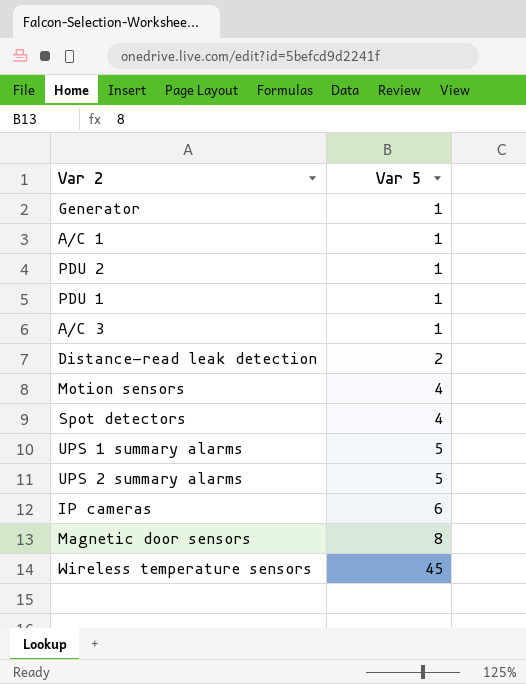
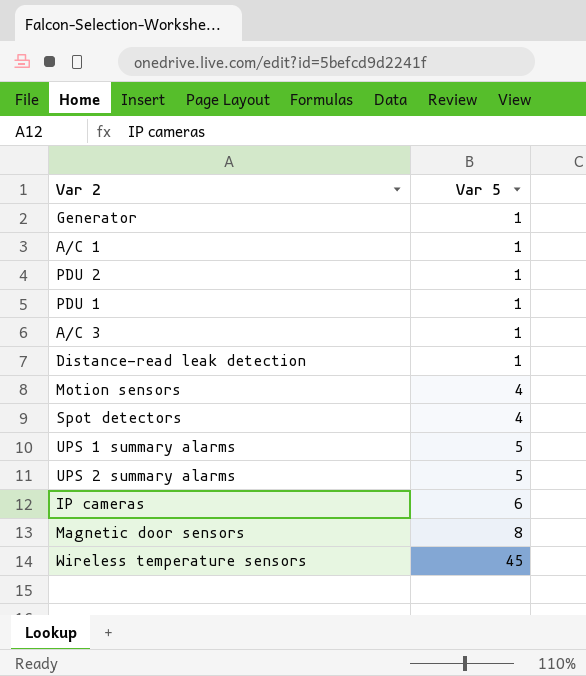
Distance-read leak detection | Var 5: 2 -> 1

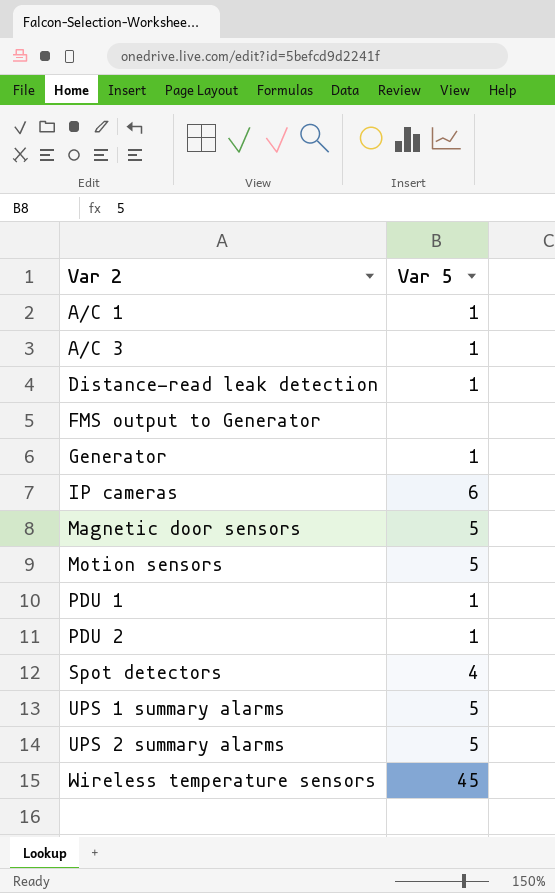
row order: Var 5 ascending -> Var 2 ascending
row FMS output to Generator: none -> none
Magnetic door sensors | Var 5: 8 -> 5
Motion sensors | Var 5: 4 -> 5

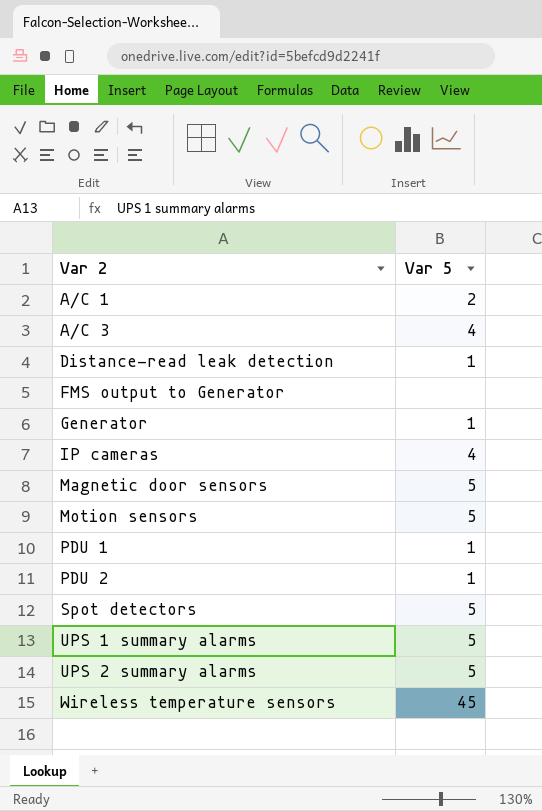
A/C 1 | Var 5: 1 -> 2
A/C 3 | Var 5: 1 -> 4
IP cameras | Var 5: 6 -> 4
Spot detectors | Var 5: 4 -> 5

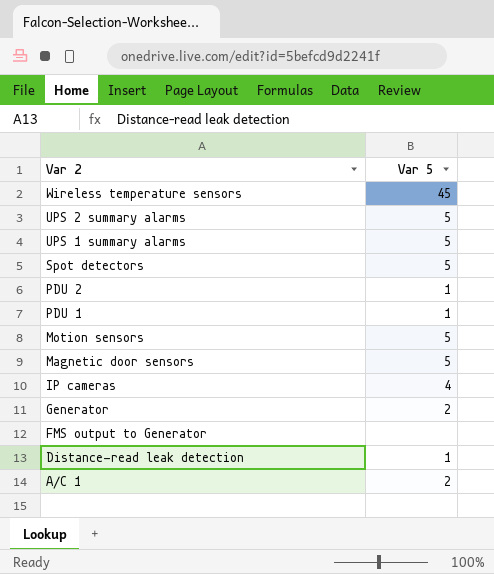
row order: Var 2 ascending -> Var 2 descending
row A/C 3: 4 -> none
Generator | Var 5: 1 -> 2

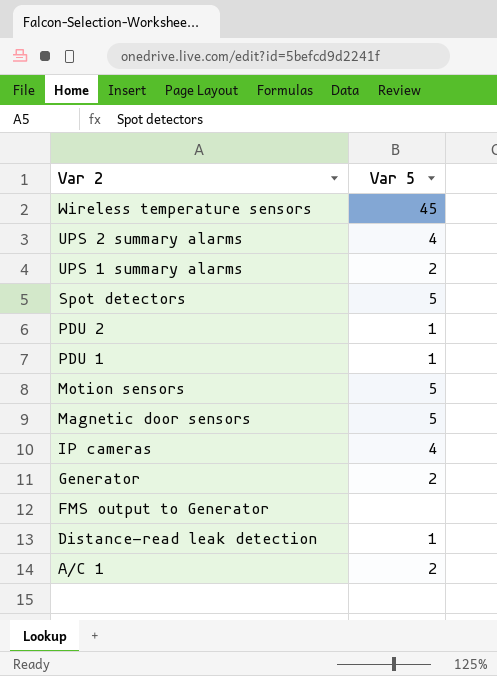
UPS 2 summary alarms | Var 5: 5 -> 4
UPS 1 summary alarms | Var 5: 5 -> 2

